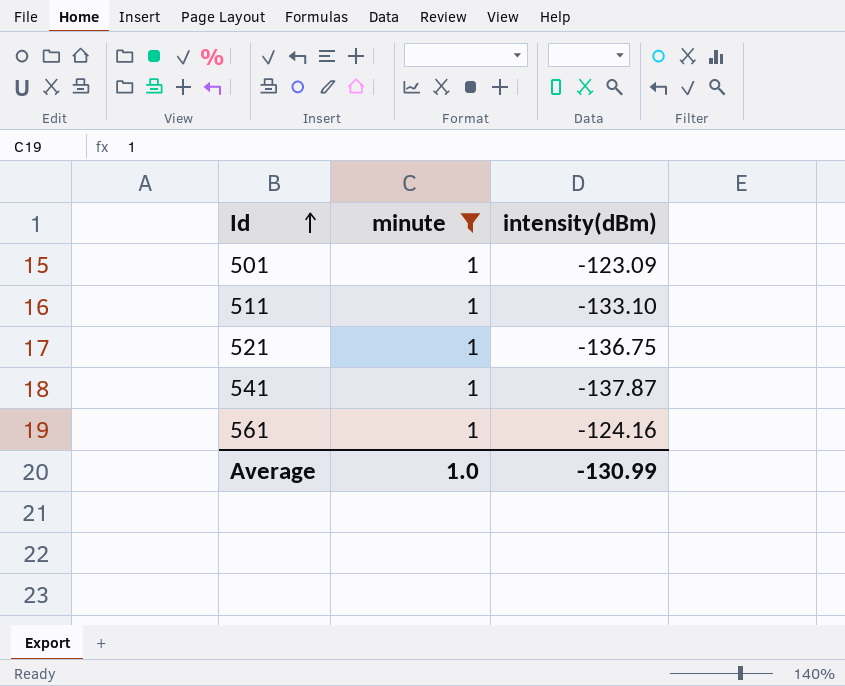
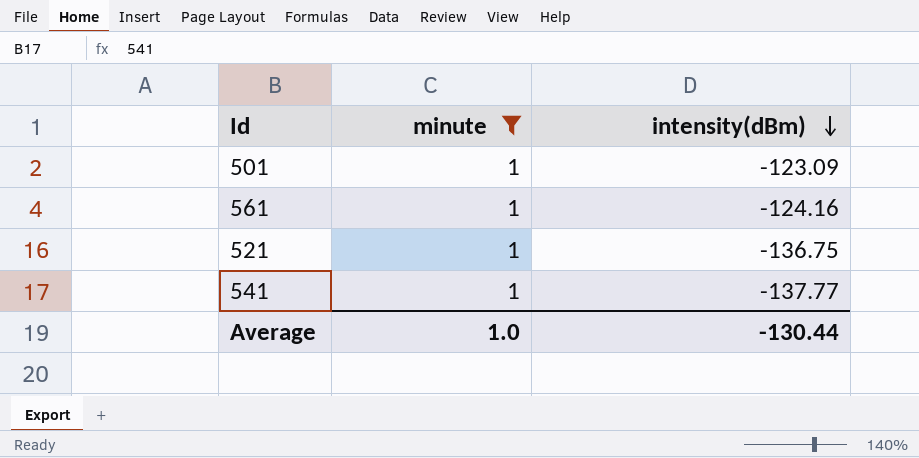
row order: Id ascending -> intensity(dBm) descending
row 511: 1 | -133.10 -> none
541 | intensity(dBm): -137.87 -> -137.77
Average | intensity(dBm): -130.99 -> -130.44

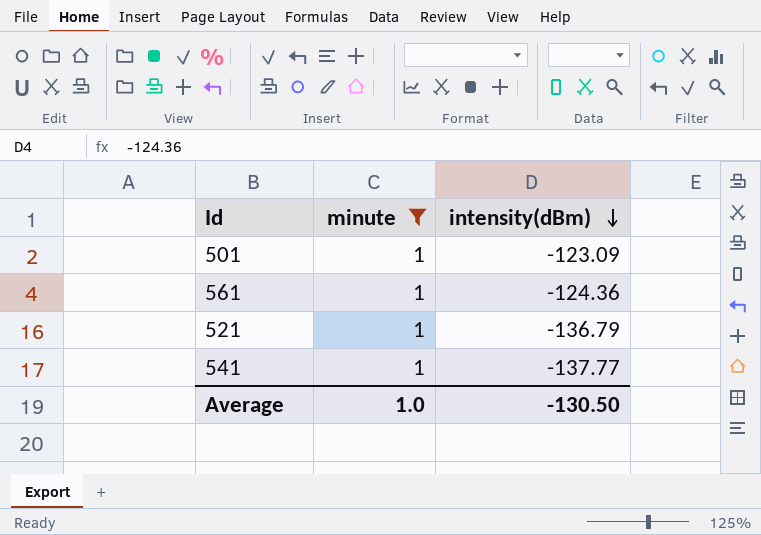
561 | intensity(dBm): -124.16 -> -124.36
521 | intensity(dBm): -136.75 -> -136.79
Average | intensity(dBm): -130.44 -> -130.50

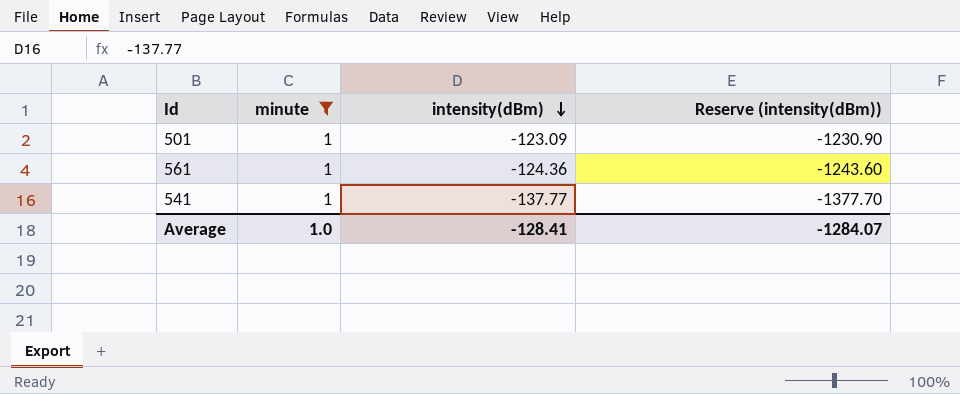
column Reserve (intensity(dBm)) | formula: none -> [intensity(dBm)] * 10
row 521: 1 | -136.79 -> none
Average | intensity(dBm): -130.50 -> -128.41

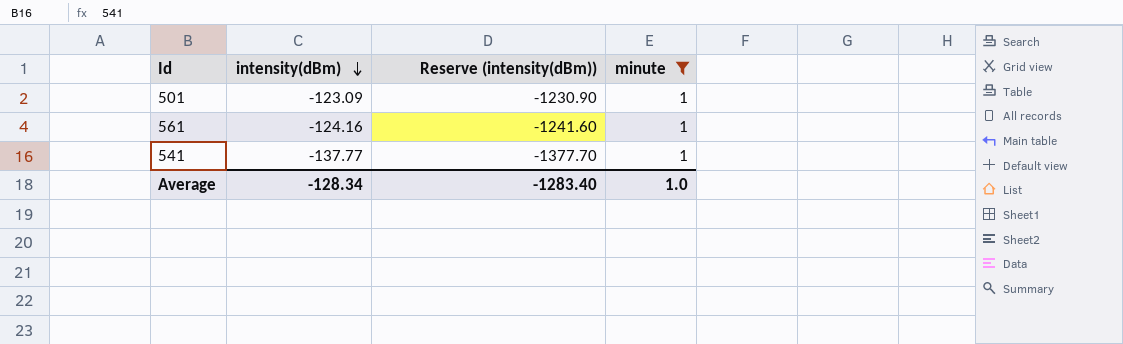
column minute | position: 2 -> 4
561 | intensity(dBm): -124.36 -> -124.16
561 | Reserve (intensity(dBm)): -1243.60 -> -1241.60
Average | intensity(dBm): -128.41 -> -128.34
Average | Reserve (intensity(dBm)): -1284.07 -> -1283.40

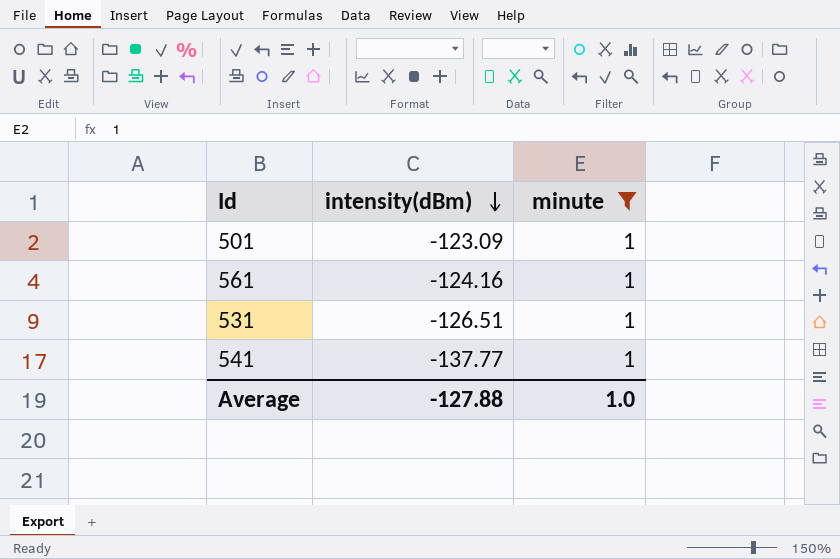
column Reserve (intensity(dBm)) | formula: [intensity(dBm)] * 10 -> none
row 531: none -> -126.51 | 1
Average | intensity(dBm): -128.34 -> -127.88

